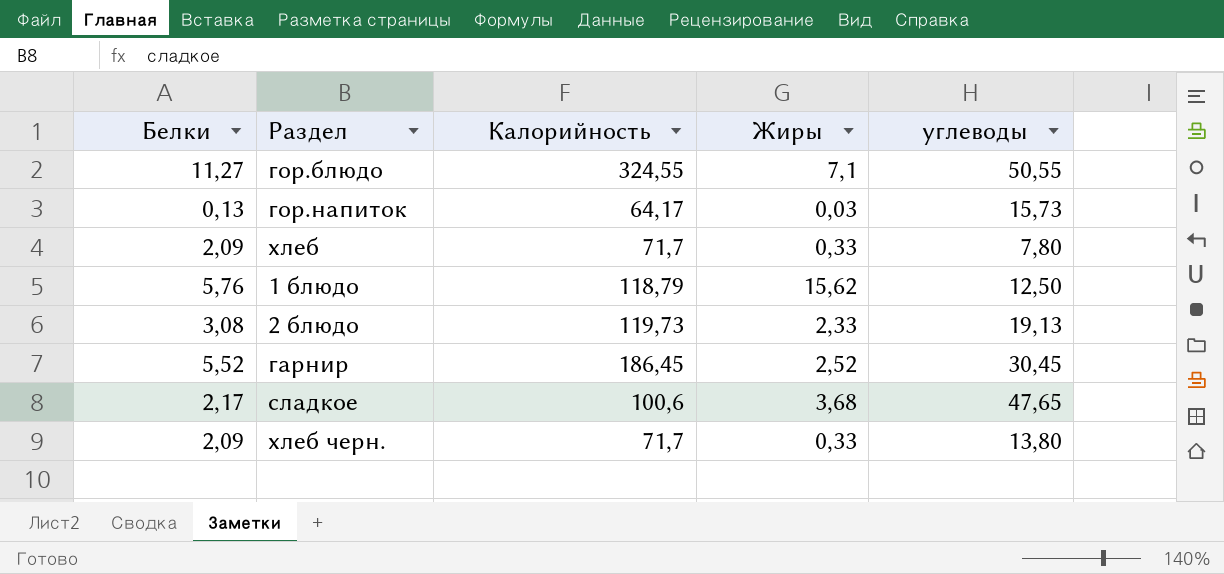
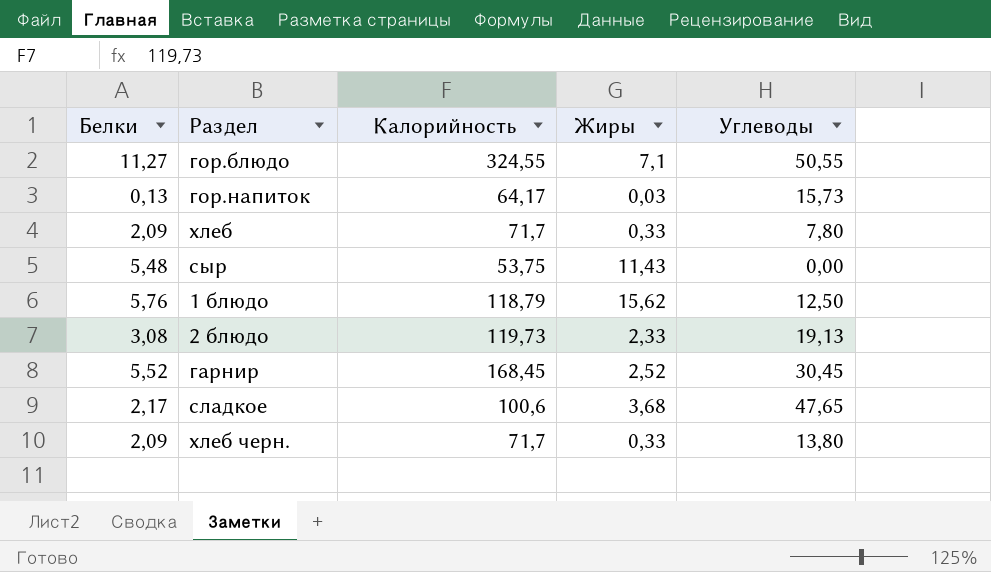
column name: углеводы -> Углеводы
row сыр: none -> 5,48 | 53,75 | 11,43 | 0,00
гарнир | Калорийность: 186,45 -> 168,45

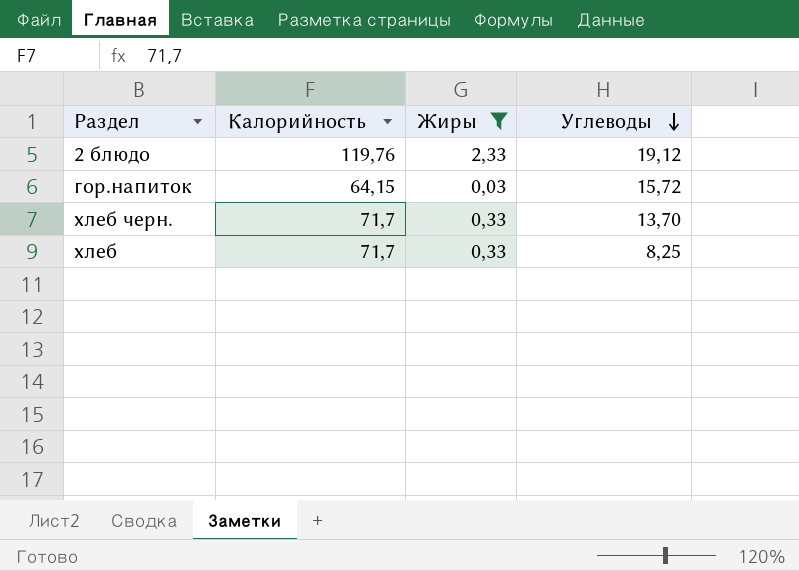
filter: none -> Жиры <= 2,33
row order: none -> Углеводы descending
column Белки | position: 1 -> none
2 блюдо | Калорийность: 119,73 -> 119,76
2 блюдо | Углеводы: 19,13 -> 19,12
гор.напиток | Калорийность: 64,17 -> 64,15
гор.напиток | Углеводы: 15,73 -> 15,72
хлеб черн. | Углеводы: 13,80 -> 13,70
хлеб | Углеводы: 7,80 -> 8,25

